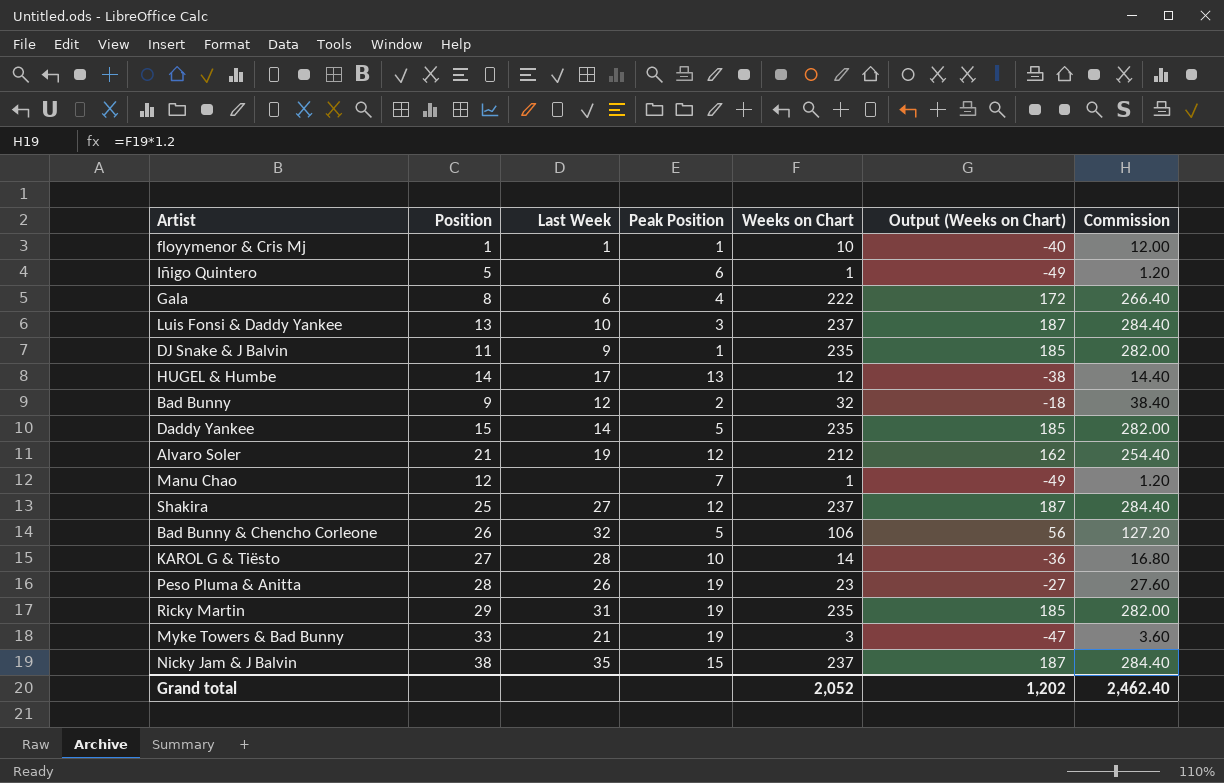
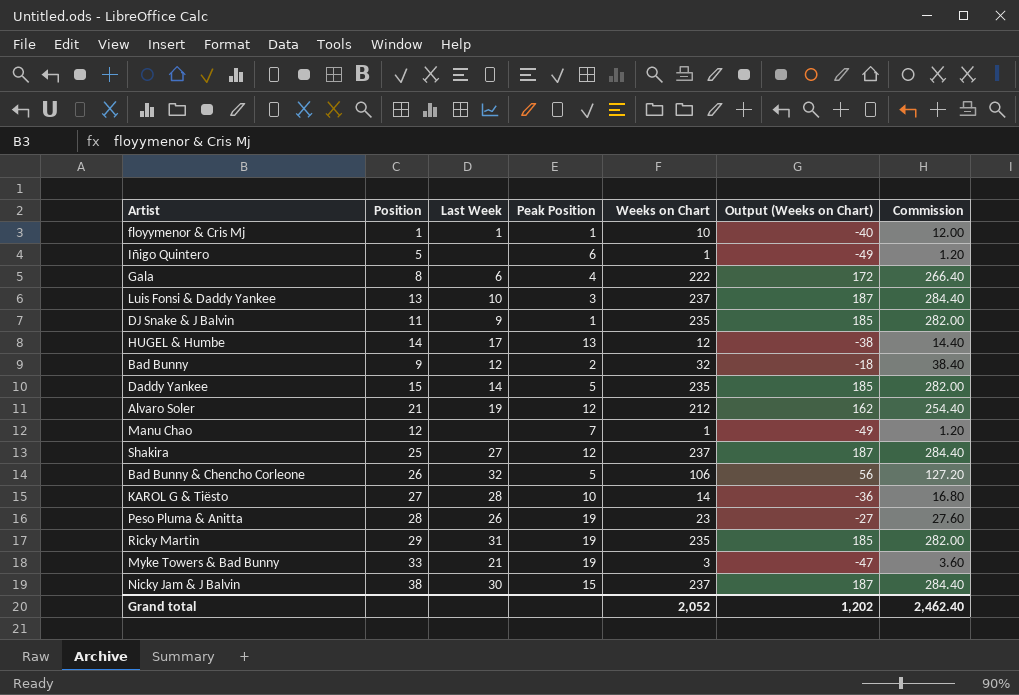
Nicky Jam & J Balvin | Last Week: 35 -> 30

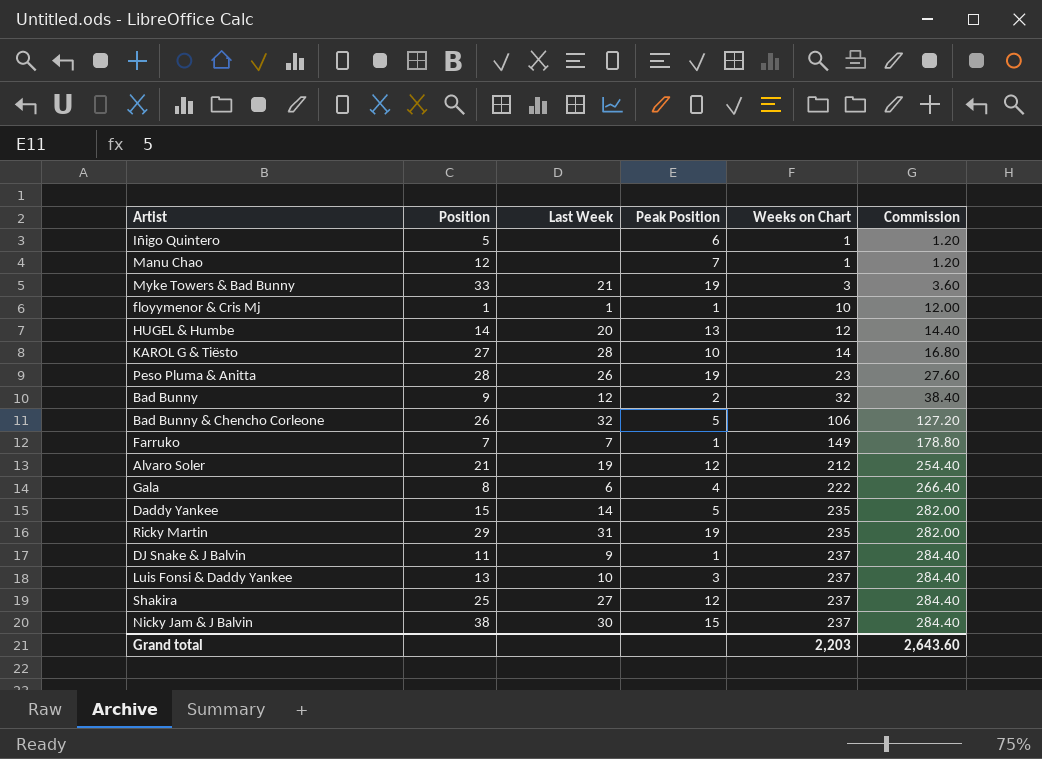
row order: none -> Weeks on Chart ascending
column Output (Weeks on Chart) | formula: [Weeks on Chart] - 50 -> none
HUGEL & Humbe | Last Week: 17 -> 20
row Farruko: none -> 7 | 7 | 1 | 149 | 178.80
DJ Snake & J Balvin | Weeks on Chart: 235 -> 237
DJ Snake & J Balvin | Commission: 282.00 -> 284.40
Grand total | Weeks on Chart: 2,052 -> 2,203
Grand total | Commission: 2,462.40 -> 2,643.60

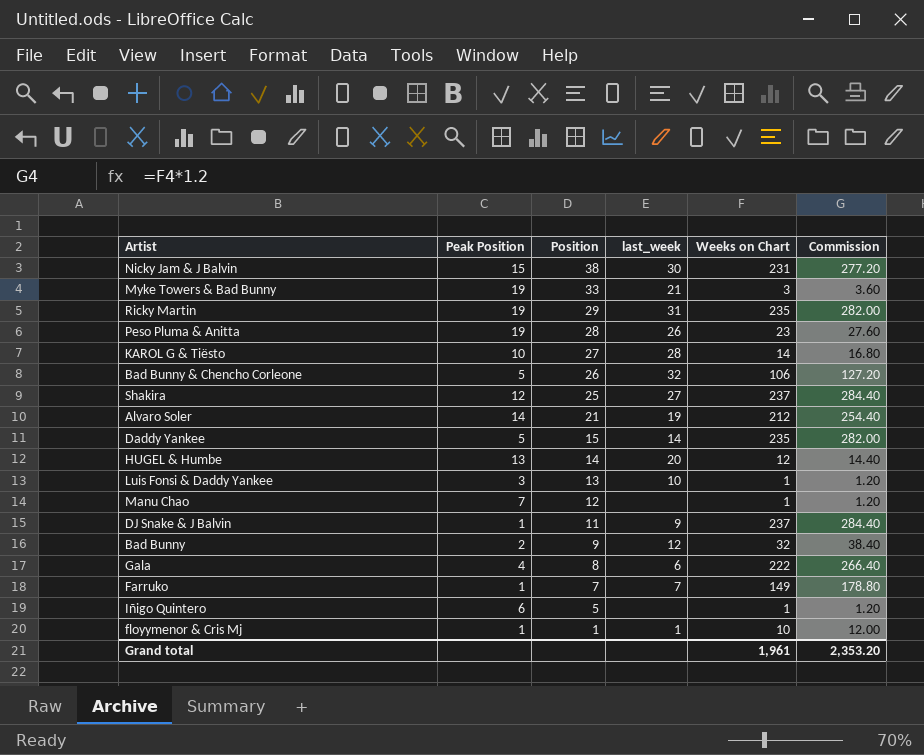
row order: Weeks on Chart ascending -> Position descending
column Peak Position | position: 4 -> 2
column name: Last Week -> last_week
Nicky Jam & J Balvin | Weeks on Chart: 237 -> 231
Nicky Jam & J Balvin | Commission: 284.40 -> 277.20
Alvaro Soler | Peak Position: 12 -> 14
Luis Fonsi & Daddy Yankee | Weeks on Chart: 237 -> 1
Luis Fonsi & Daddy Yankee | Commission: 284.40 -> 1.20
Grand total | Weeks on Chart: 2,203 -> 1,961
Grand total | Commission: 2,643.60 -> 2,353.20

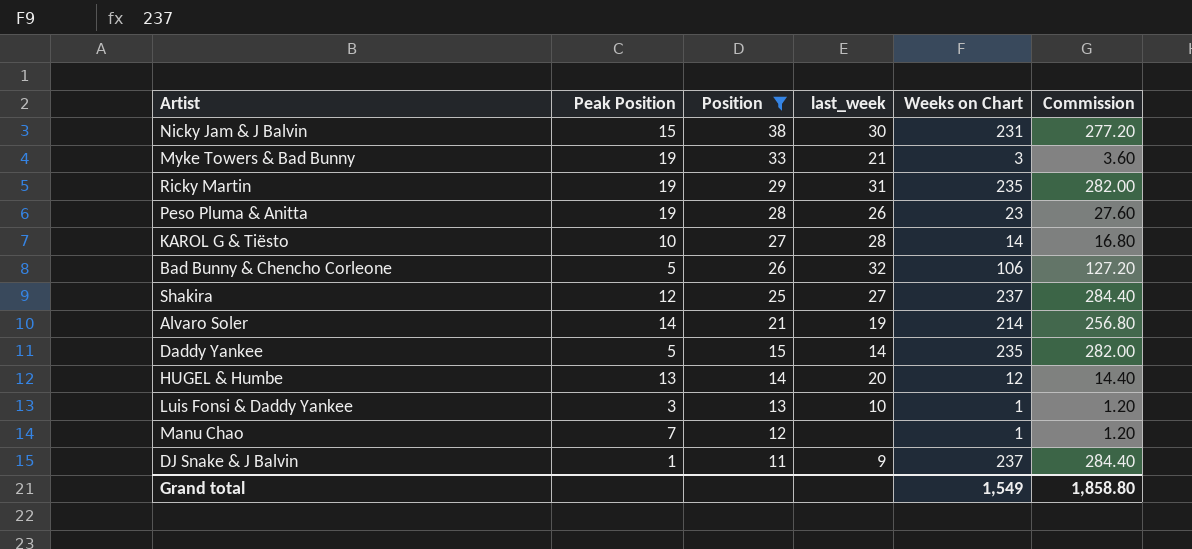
filter: none -> Position >= 11
Alvaro Soler | Weeks on Chart: 212 -> 214
Alvaro Soler | Commission: 254.40 -> 256.80
Grand total | Weeks on Chart: 1,961 -> 1,549
Grand total | Commission: 2,353.20 -> 1,858.80

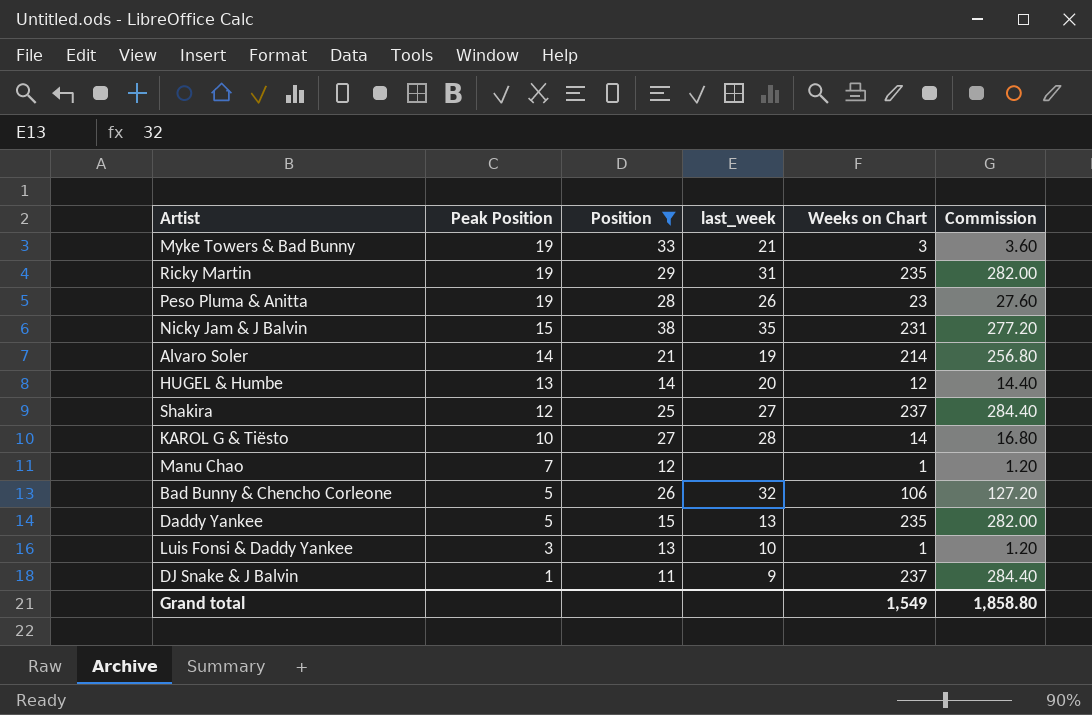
row order: Position descending -> Peak Position descending
Nicky Jam & J Balvin | last_week: 30 -> 35
Daddy Yankee | last_week: 14 -> 13

